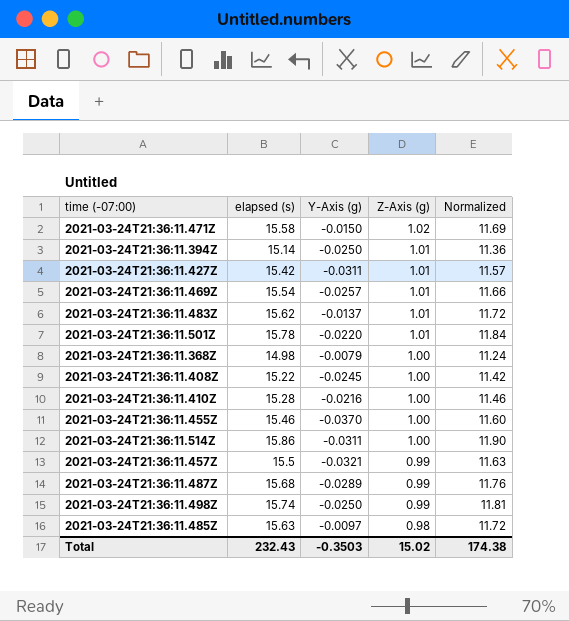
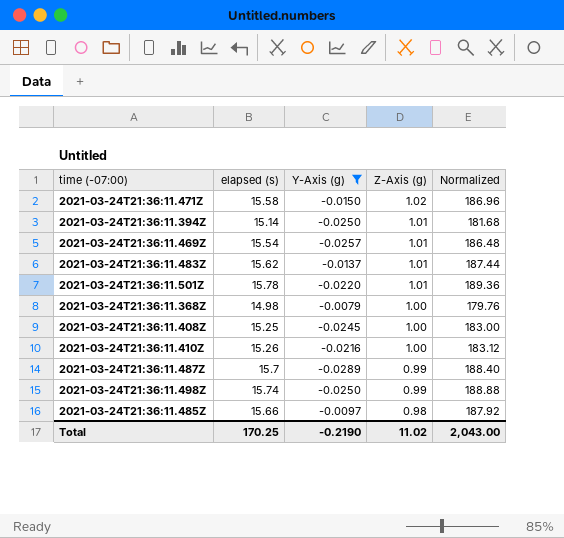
filter: none -> Y-Axis (g) >= -0.0289
column Normalized | formula: [elapsed (s)] * 0.75 -> [elapsed (s)] * 12
2021-03-24T21:36:11.408Z | elapsed (s): 15.22 -> 15.25
2021-03-24T21:36:11.410Z | elapsed (s): 15.28 -> 15.26
2021-03-24T21:36:11.487Z | elapsed (s): 15.68 -> 15.7
2021-03-24T21:36:11.485Z | elapsed (s): 15.63 -> 15.66
Total | elapsed (s): 232.43 -> 170.25
Total | Y-Axis (g): -0.3503 -> -0.2190
Total | Z-Axis (g): 15.02 -> 11.02
Total | Normalized: 174.38 -> 2,043.00

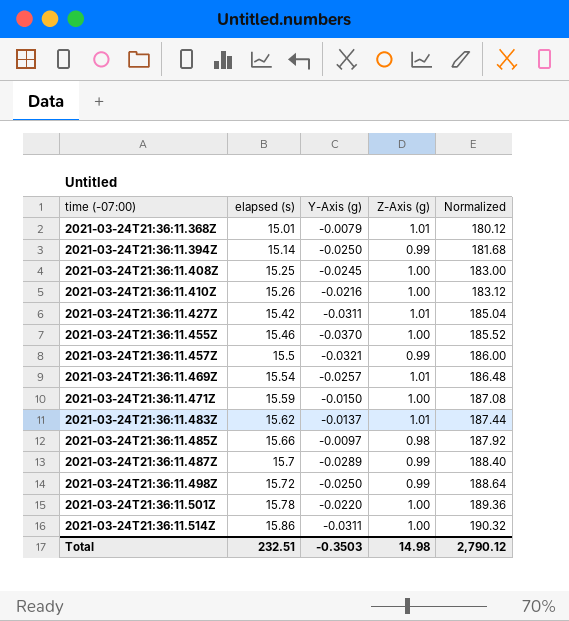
filter: Y-Axis (g) >= -0.0289 -> none
row order: Z-Axis (g) descending -> time (-07:00) ascending
2021-03-24T21:36:11.368Z | elapsed (s): 14.98 -> 15.01
2021-03-24T21:36:11.368Z | Z-Axis (g): 1.00 -> 1.01
2021-03-24T21:36:11.368Z | Normalized: 179.76 -> 180.12
2021-03-24T21:36:11.394Z | Z-Axis (g): 1.01 -> 0.99
2021-03-24T21:36:11.471Z | elapsed (s): 15.58 -> 15.59
2021-03-24T21:36:11.471Z | Z-Axis (g): 1.02 -> 1.00
2021-03-24T21:36:11.471Z | Normalized: 186.96 -> 187.08
2021-03-24T21:36:11.498Z | elapsed (s): 15.74 -> 15.72
2021-03-24T21:36:11.498Z | Normalized: 188.88 -> 188.64
2021-03-24T21:36:11.501Z | Z-Axis (g): 1.01 -> 1.00
Total | elapsed (s): 170.25 -> 232.51
Total | Y-Axis (g): -0.2190 -> -0.3503
Total | Z-Axis (g): 11.02 -> 14.98
Total | Normalized: 2,043.00 -> 2,790.12

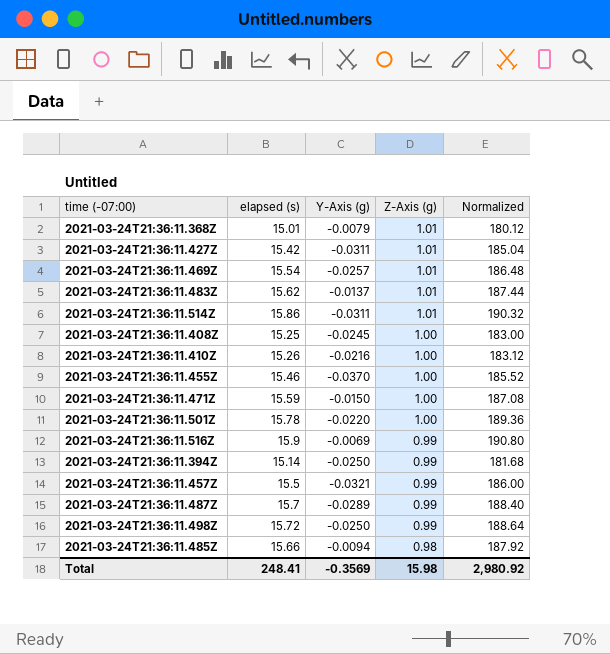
row order: time (-07:00) ascending -> Z-Axis (g) descending
2021-03-24T21:36:11.514Z | Z-Axis (g): 1.00 -> 1.01
row 2021-03-24T21:36:11.516Z: none -> 15.9 | -0.0069 | 0.99 | 190.80
2021-03-24T21:36:11.485Z | Y-Axis (g): -0.0097 -> -0.0094
Total | elapsed (s): 232.51 -> 248.41
Total | Y-Axis (g): -0.3503 -> -0.3569
Total | Z-Axis (g): 14.98 -> 15.98
Total | Normalized: 2,790.12 -> 2,980.92

